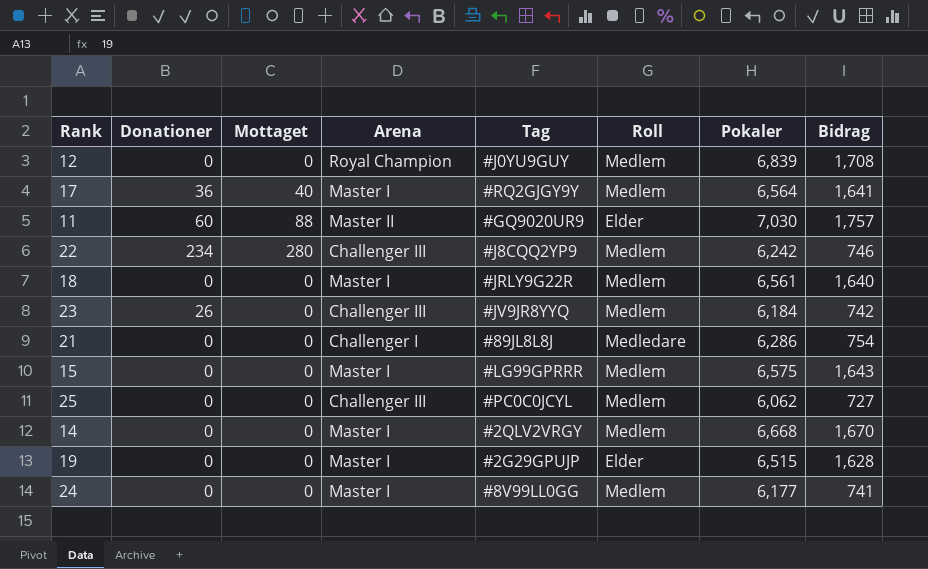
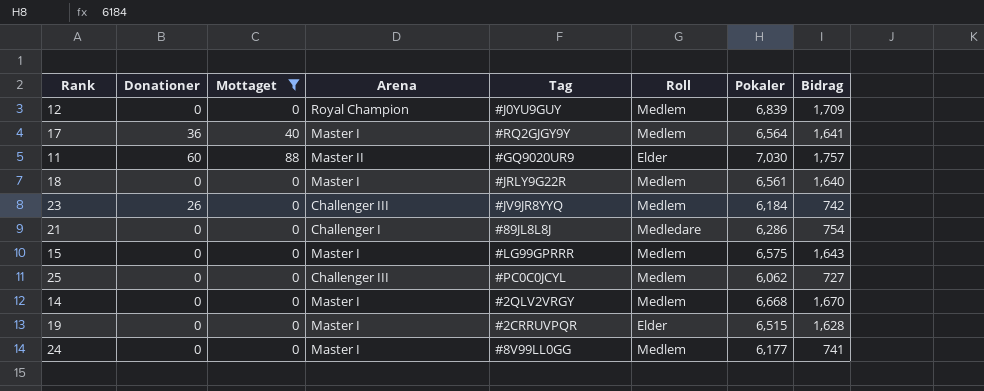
filter: none -> Mottaget != 280
12 | Bidrag: 1,708 -> 1,709
19 | Tag: #2G29GPUJP -> #2CRRUVPQR

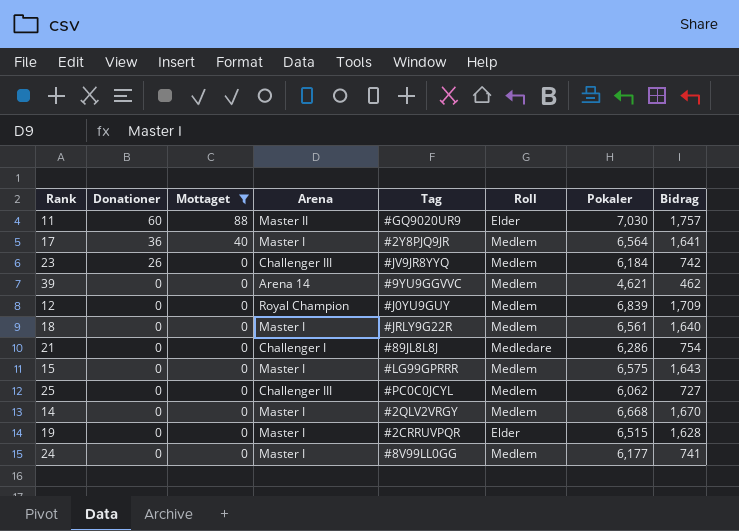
row order: none -> Donationer descending
17 | Tag: #RQ2GJGY9Y -> #2Y8PJQ9JR
row 39: none -> 0 | 0 | Arena 14 | #9YU9GGVVC | Medlem | 4,621 | 462

